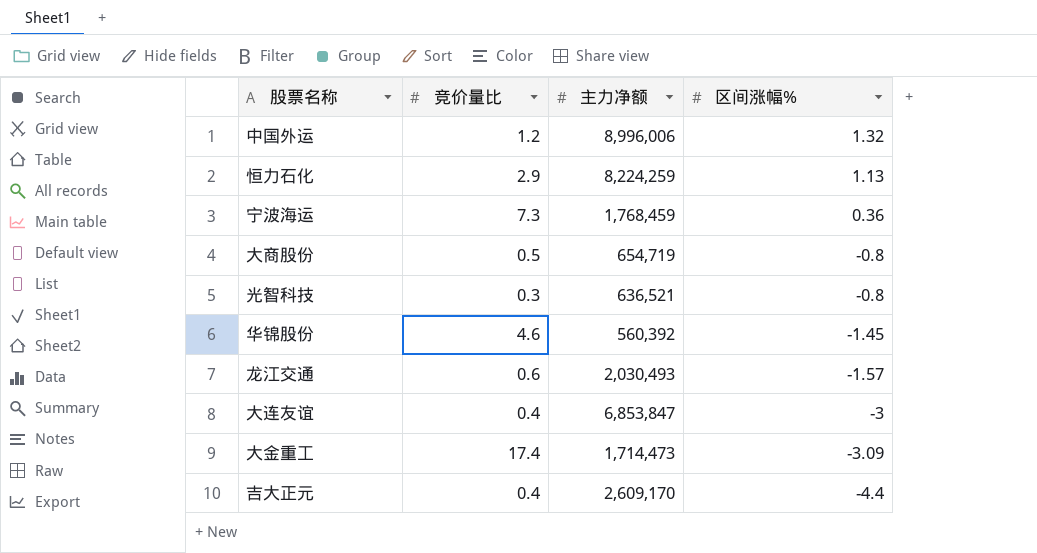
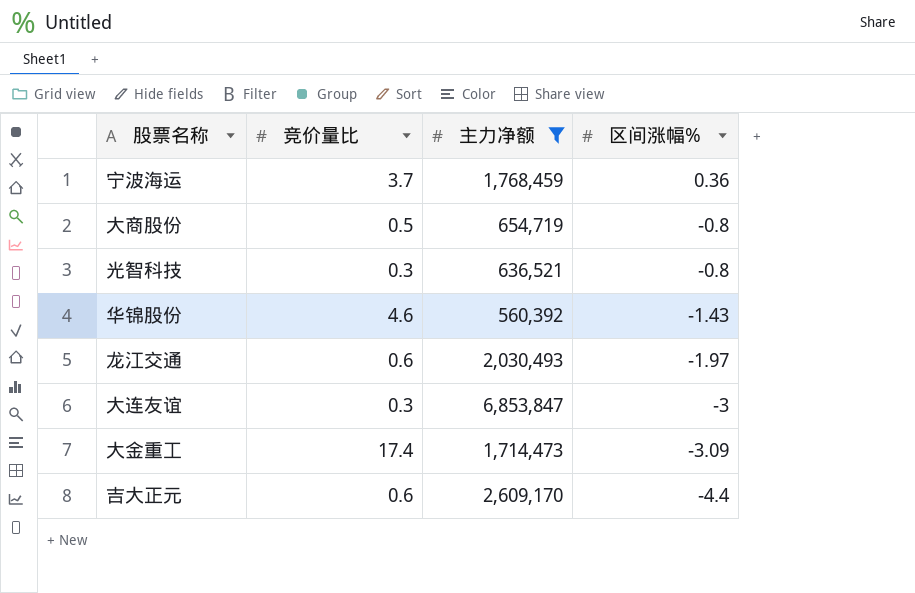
filter: none -> 主力净额 <= 6,853,847
宁波海运 | 竞价量比: 7.3 -> 3.7
华锦股份 | 区间涨幅%: -1.45 -> -1.43
龙江交通 | 区间涨幅%: -1.57 -> -1.97
大连友谊 | 竞价量比: 0.4 -> 0.3
吉大正元 | 竞价量比: 0.4 -> 0.6

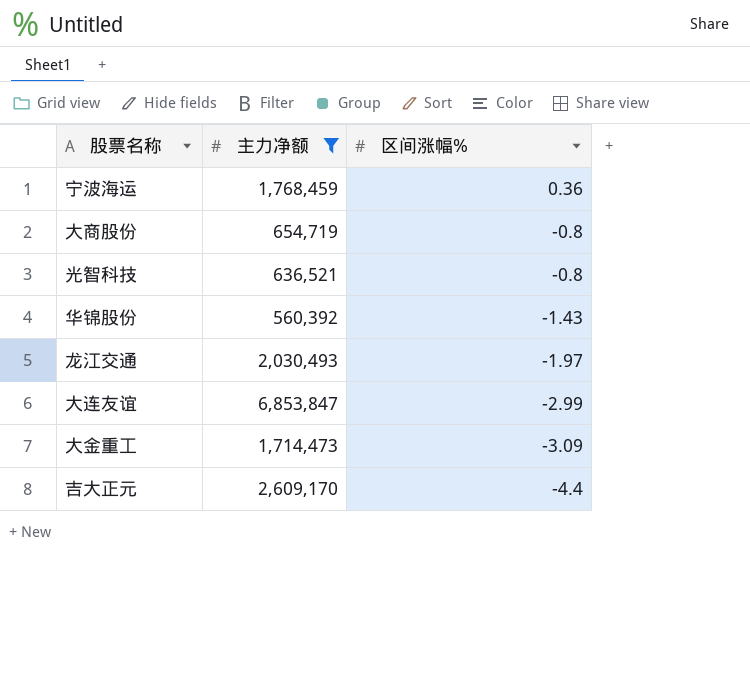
column 竞价量比 | position: 2 -> none
大连友谊 | 区间涨幅%: -3 -> -2.99

